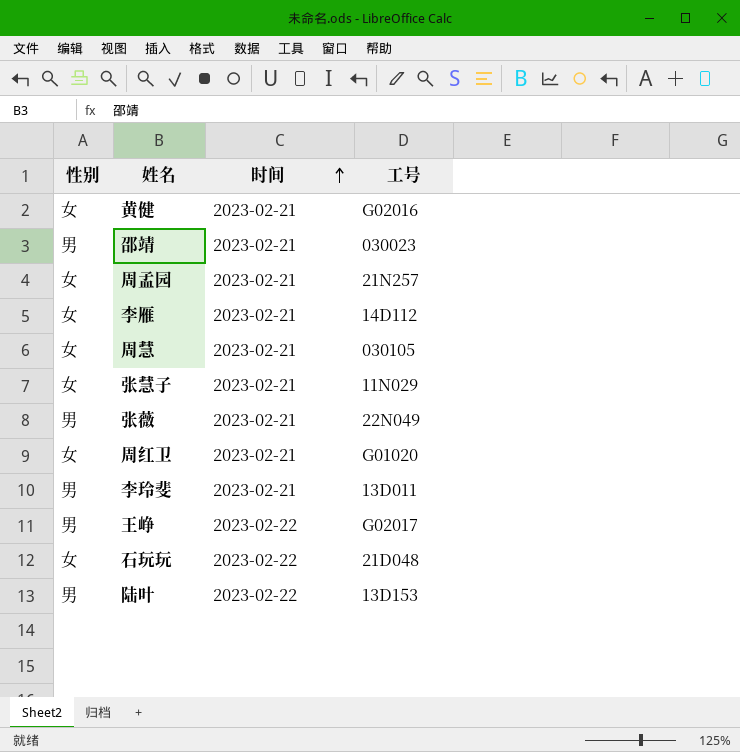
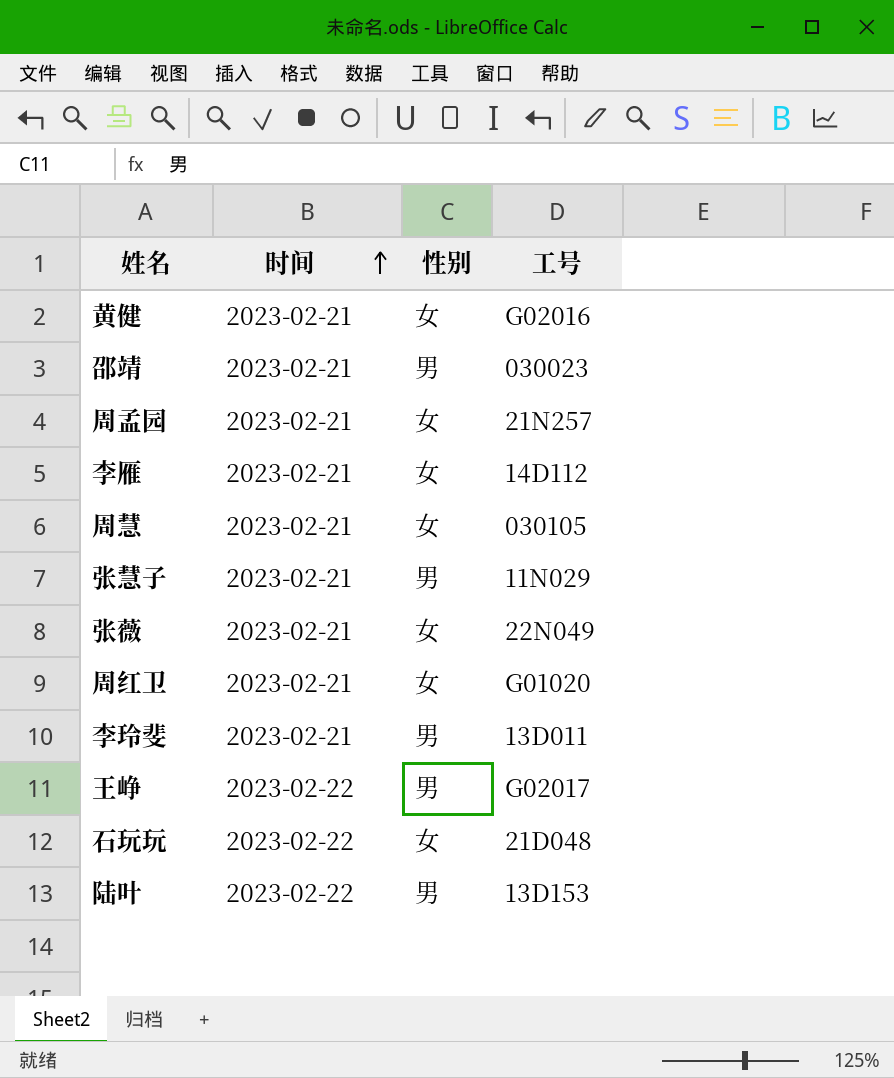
column 性别 | position: 1 -> 3
张慧子 | 性别: 女 -> 男
张薇 | 性别: 男 -> 女

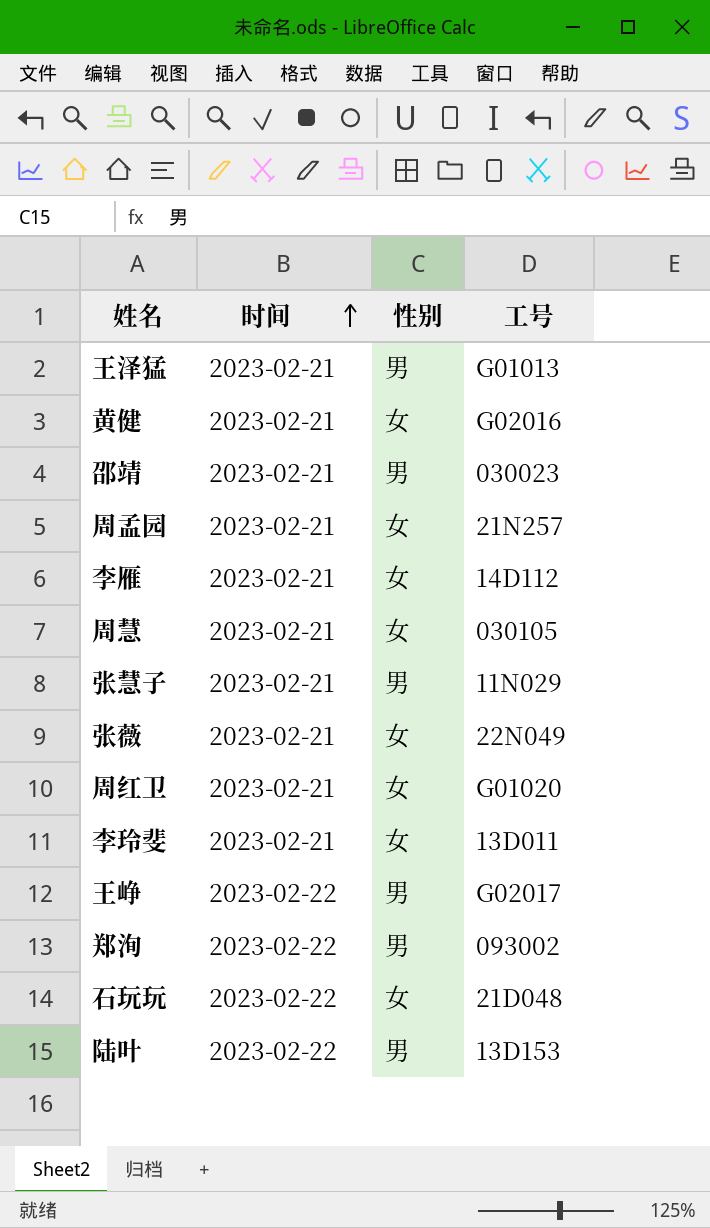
row 王泽猛: none -> 2023-02-21 | 男 | G01013
李玲斐 | 性别: 男 -> 女
row 郑洵: none -> 2023-02-22 | 男 | 093002

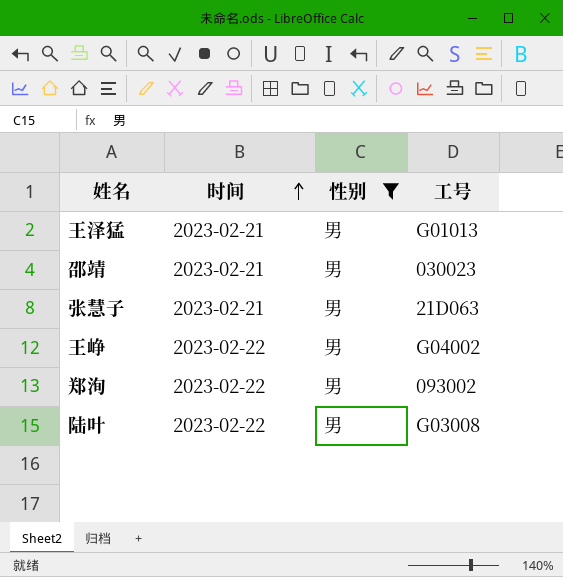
filter: none -> 性别 = 男
张慧子 | 工号: 11N029 -> 21D063
王峥 | 工号: G02017 -> G04002
陆叶 | 工号: 13D153 -> G03008

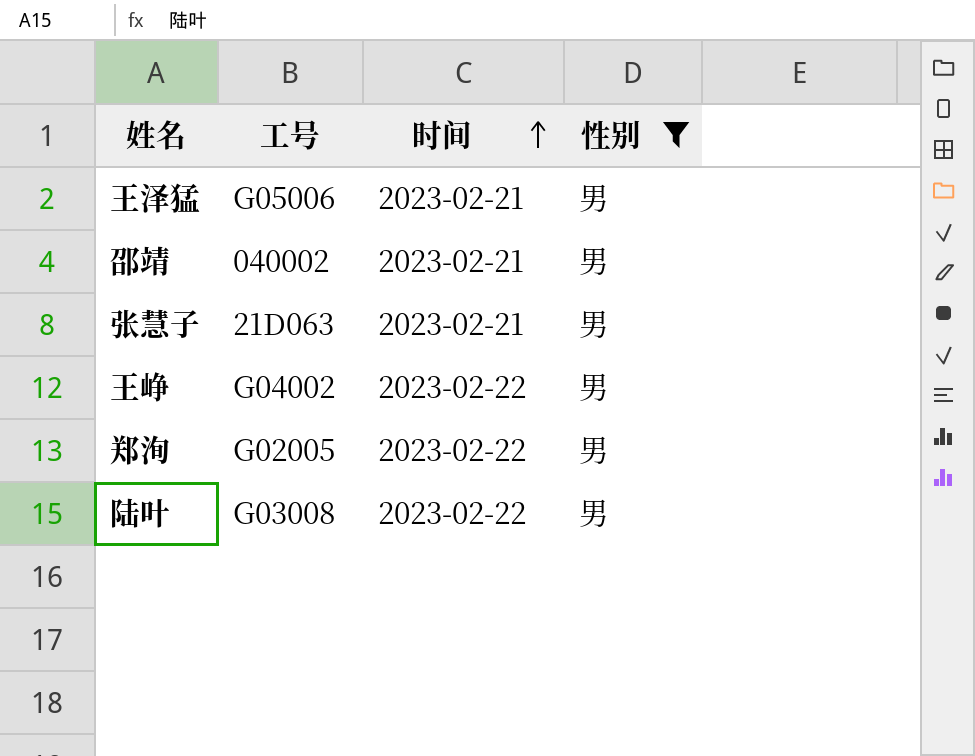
column 工号 | position: 4 -> 2
王泽猛 | 工号: G01013 -> G05006
邵靖 | 工号: 030023 -> 040002
郑洵 | 工号: 093002 -> G02005

